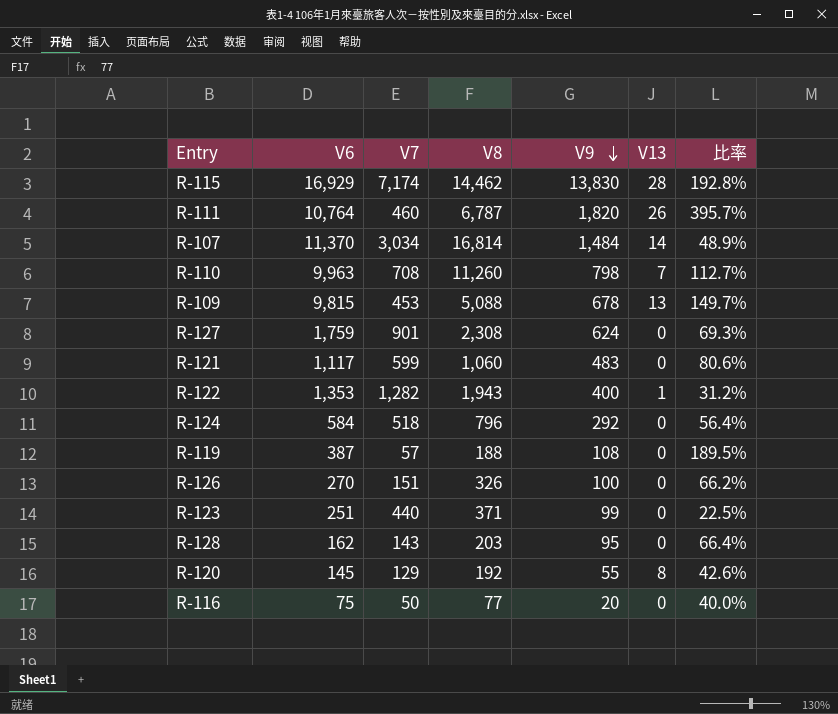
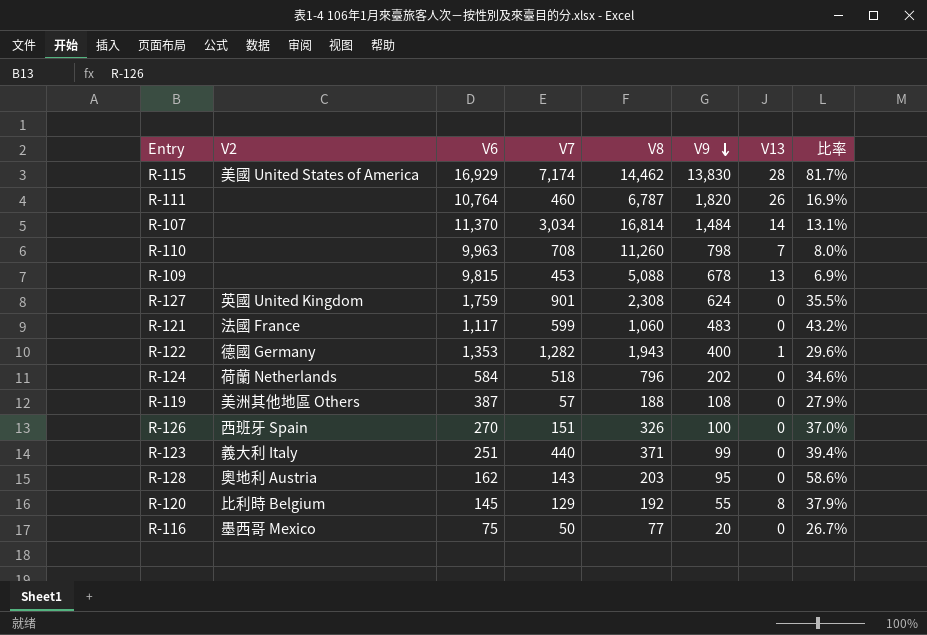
column V2 | position: none -> 2
column 比率 | formula: [V9] / [V7] -> [V9] / [V6]
R-124 | V9: 292 -> 202

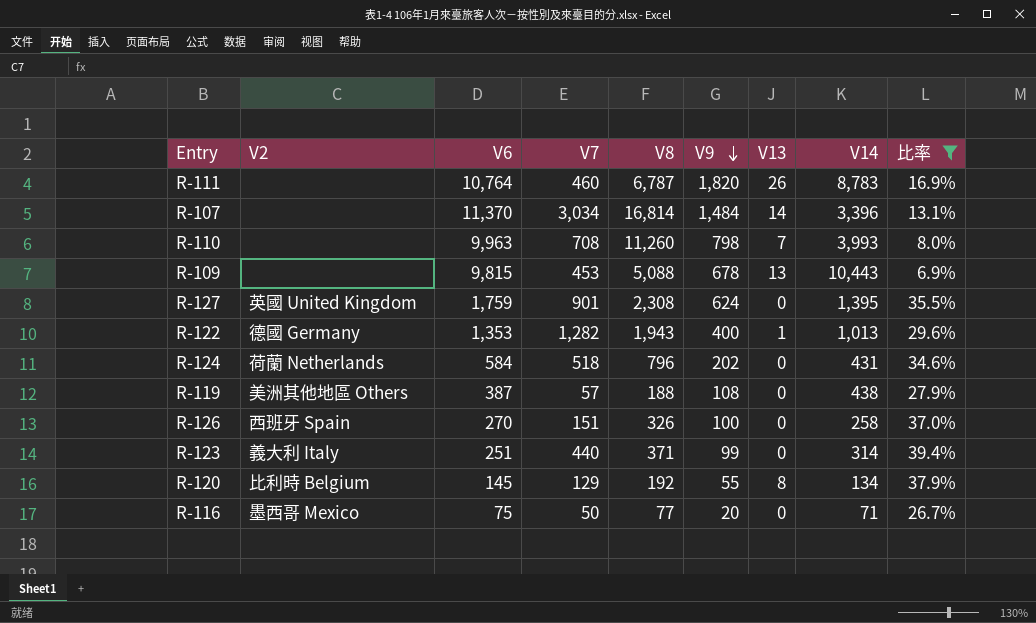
filter: none -> 比率 <= 39.4%
column V14 | position: none -> 8

